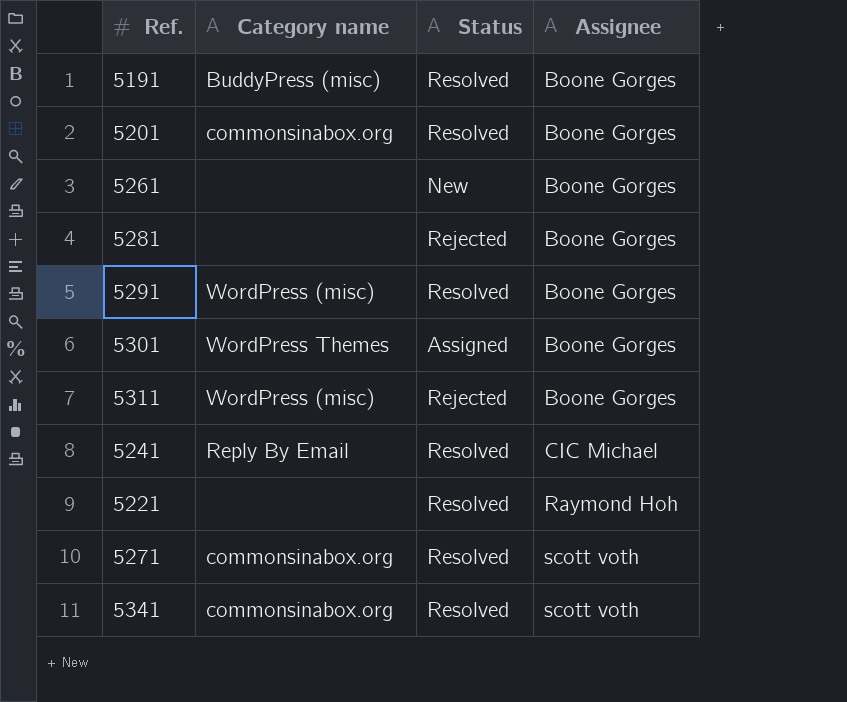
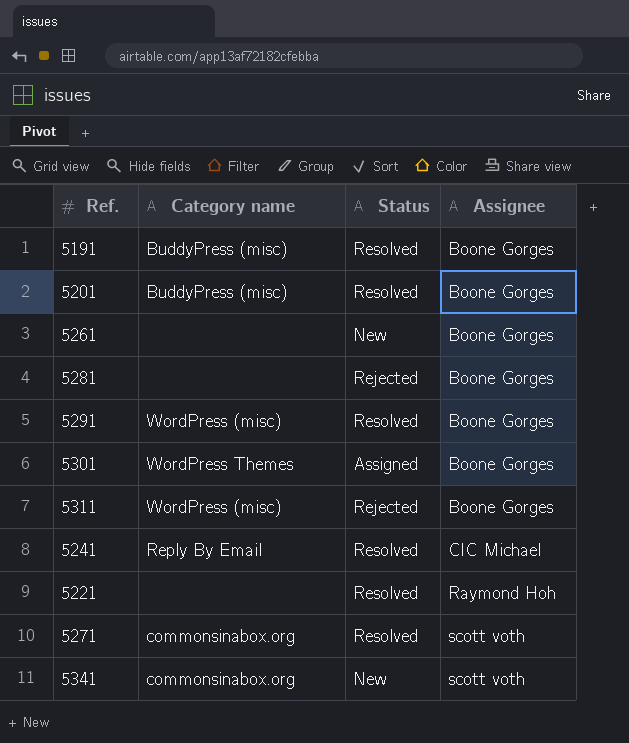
5201 | Category name: commonsinabox.org -> BuddyPress (misc)
5341 | Status: Resolved -> New

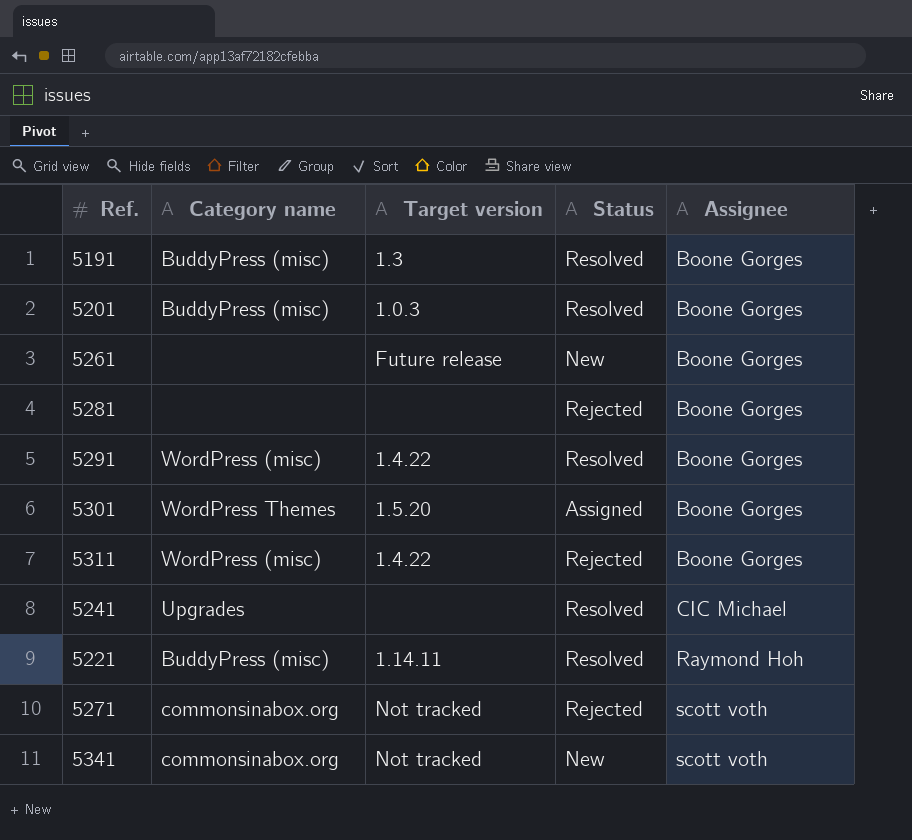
column Target version | position: none -> 3
5241 | Category name: Reply By Email -> Upgrades
5221 | Category name: none -> BuddyPress (misc)
5271 | Status: Resolved -> Rejected

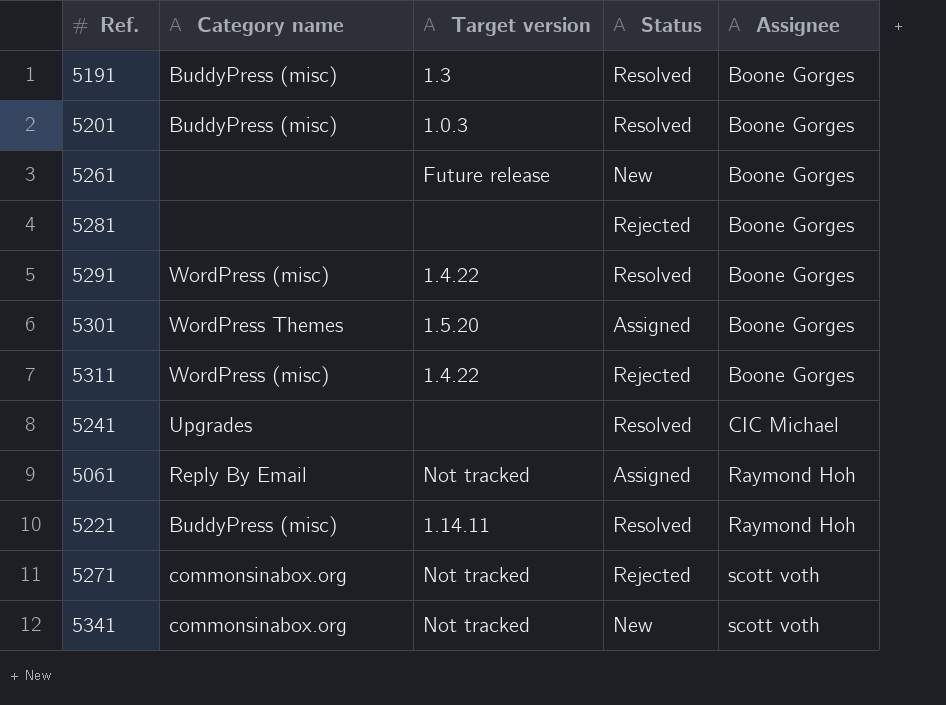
row 5061: none -> Reply By Email | Not tracked | Assigned | Raymond Hoh

